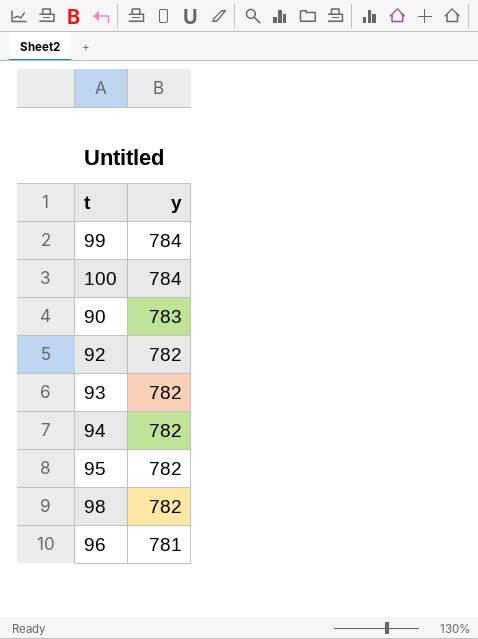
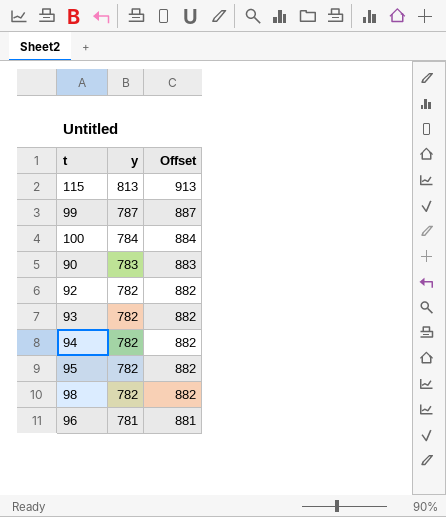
column Offset | formula: none -> [y] + 100
row 115: none -> 813 | 913
99 | y: 784 -> 787

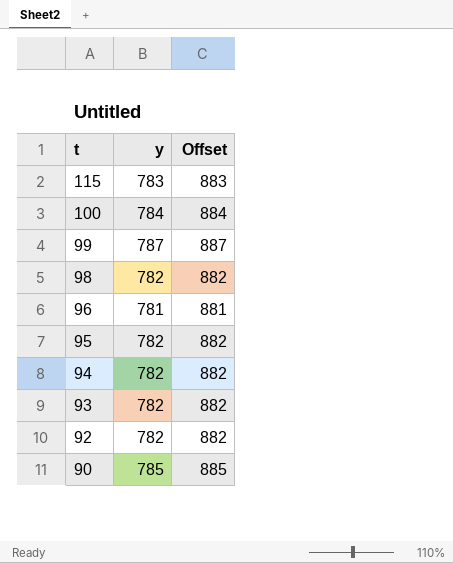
row order: y descending -> t descending
115 | y: 813 -> 783
115 | Offset: 913 -> 883
90 | y: 783 -> 785
90 | Offset: 883 -> 885

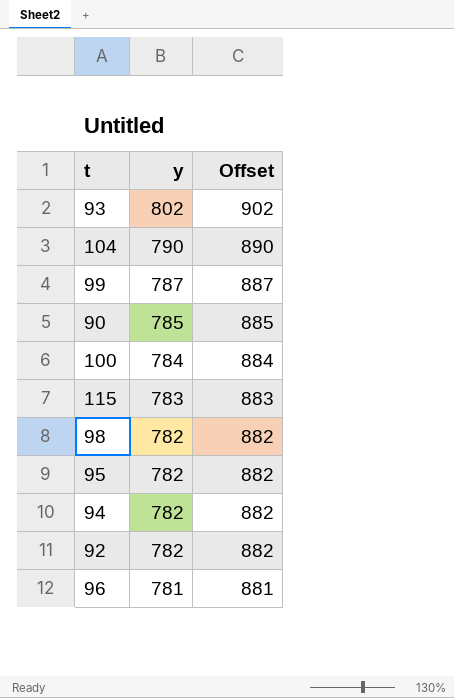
row order: t descending -> y descending
93 | y: 782 -> 802
93 | Offset: 882 -> 902
row 104: none -> 790 | 890

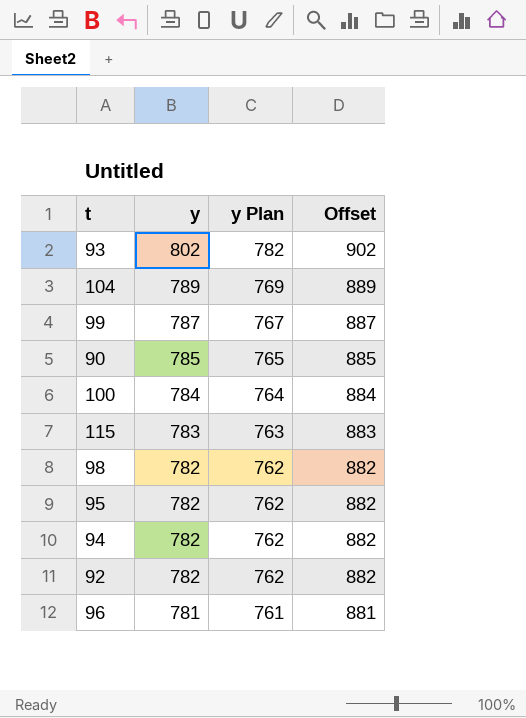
column y Plan | formula: none -> [y] - 20
104 | y: 790 -> 789
104 | Offset: 890 -> 889

